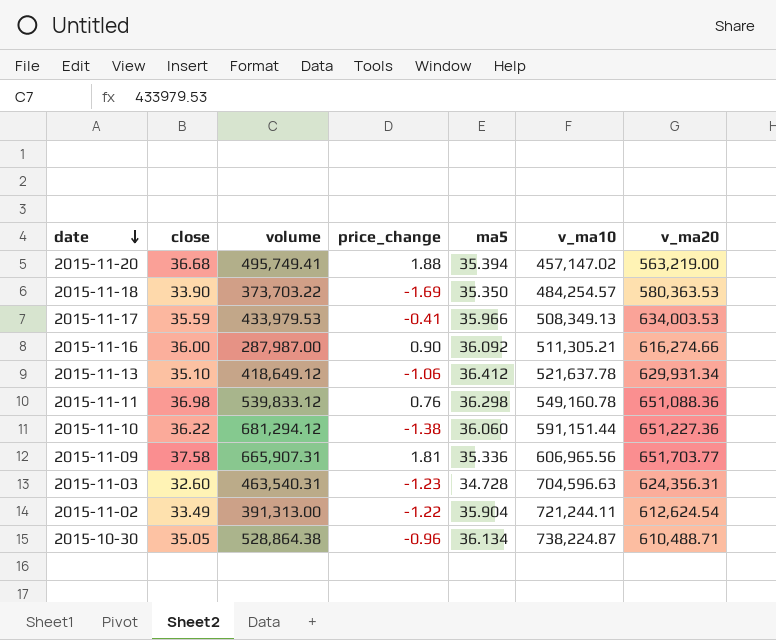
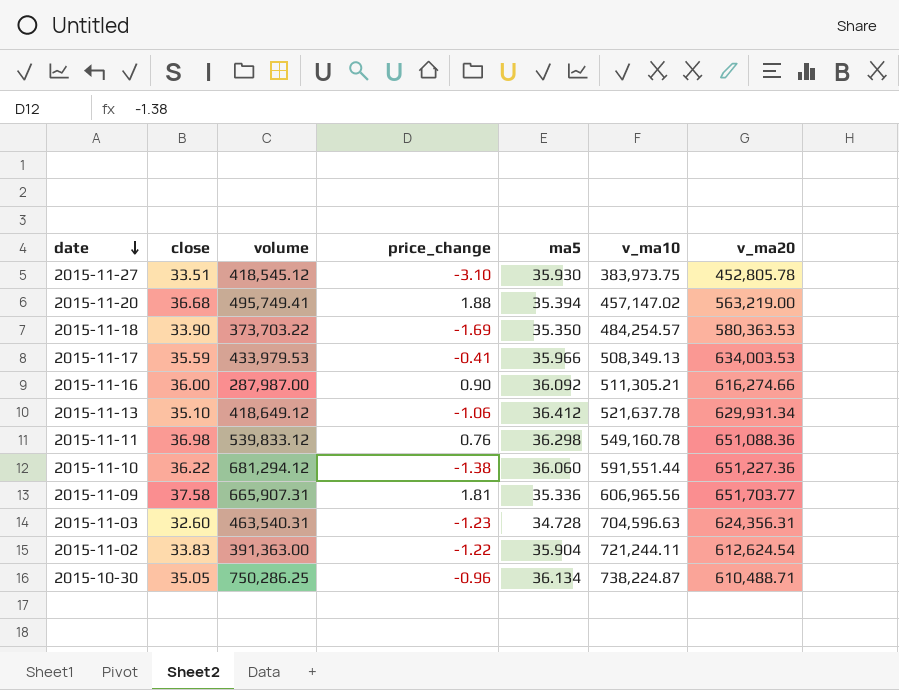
row 2015-11-27: none -> 33.51 | 418,545.12 | -3.10 | 35.930 | 383,973.75 | 452,805.78
2015-11-10 | v_ma10: 591,151.44 -> 591,551.44
2015-11-02 | close: 33.49 -> 33.83
2015-11-02 | volume: 391,313.00 -> 391,363.00
2015-10-30 | volume: 528,864.38 -> 750,286.25

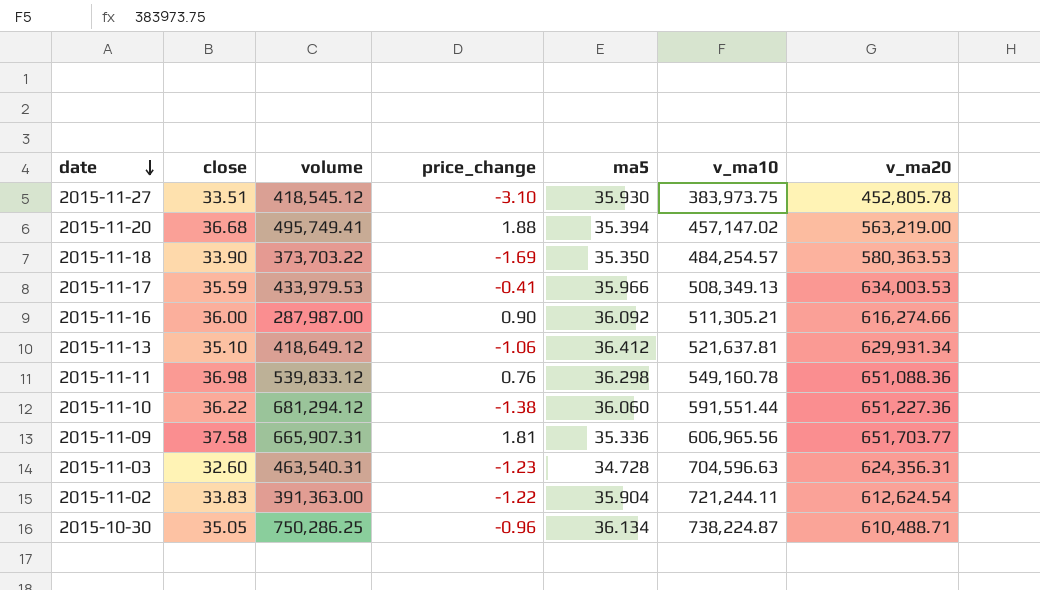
2015-11-13 | v_ma10: 521,637.78 -> 521,637.81

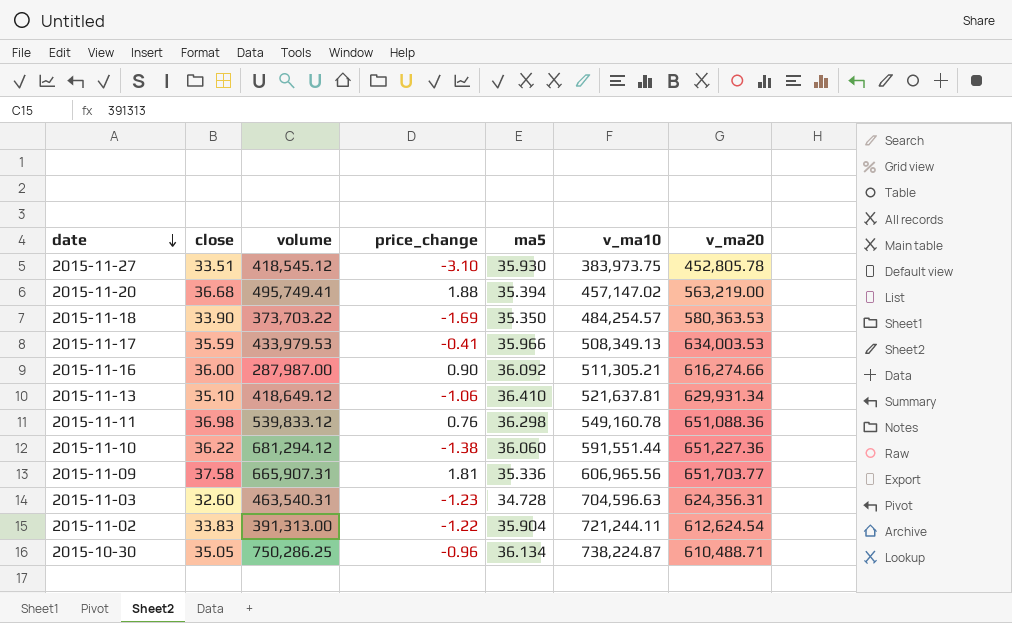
2015-11-13 | ma5: 36.412 -> 36.410
2015-11-02 | volume: 391,363.00 -> 391,313.00

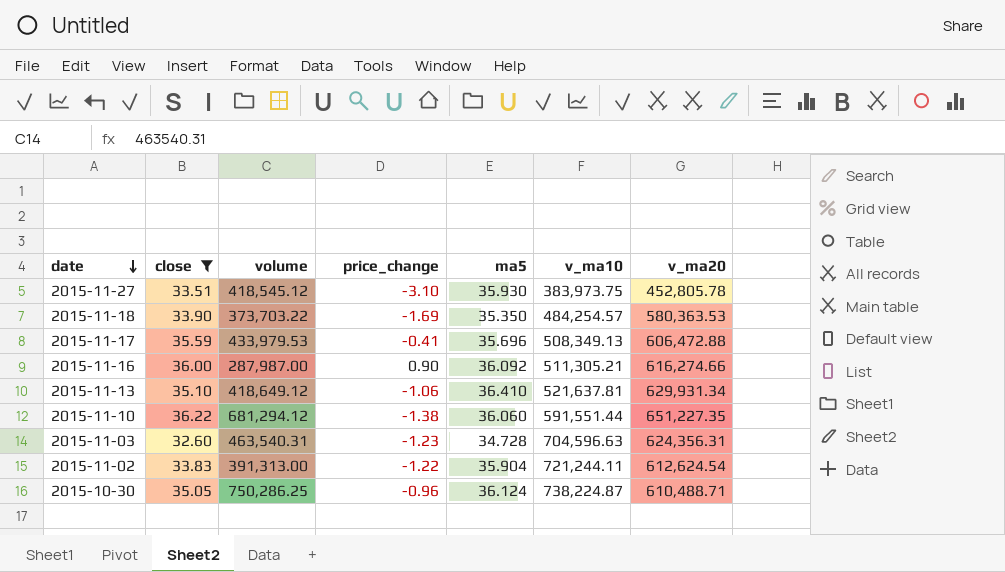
filter: none -> close <= 36.22
2015-11-17 | ma5: 35.966 -> 35.696
2015-11-17 | v_ma20: 634,003.53 -> 606,472.88
2015-11-10 | v_ma20: 651,227.36 -> 651,227.35
2015-10-30 | ma5: 36.134 -> 36.124

